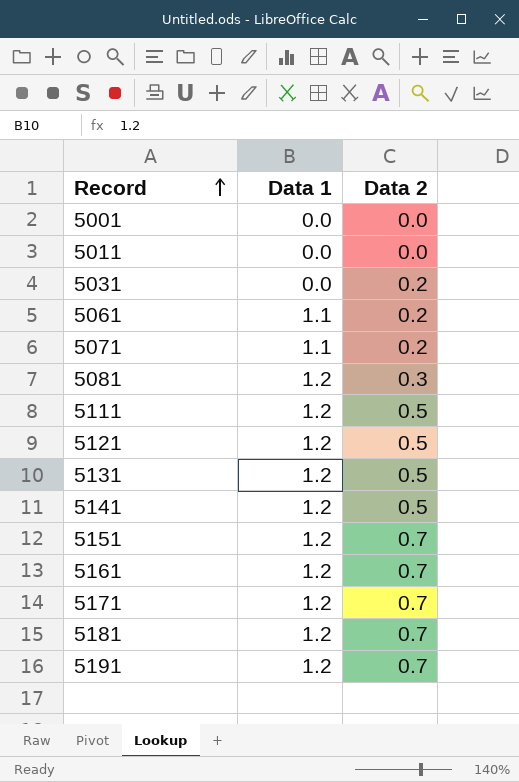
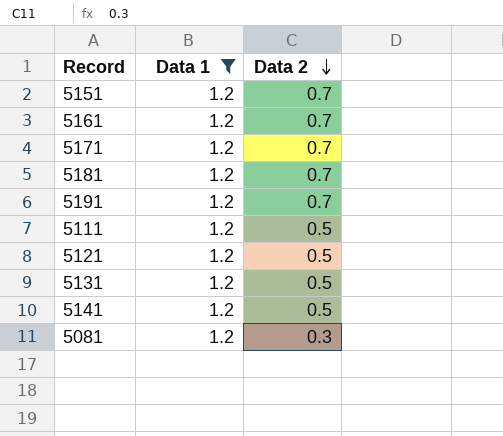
filter: none -> Data 1 = 1.2
row order: Record ascending -> Data 2 descending

